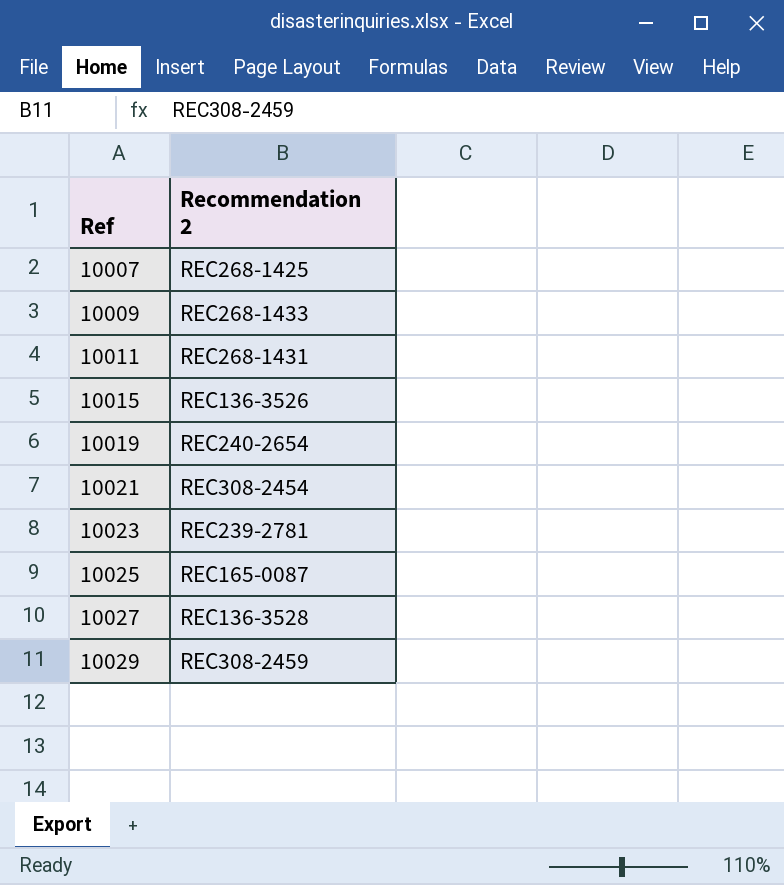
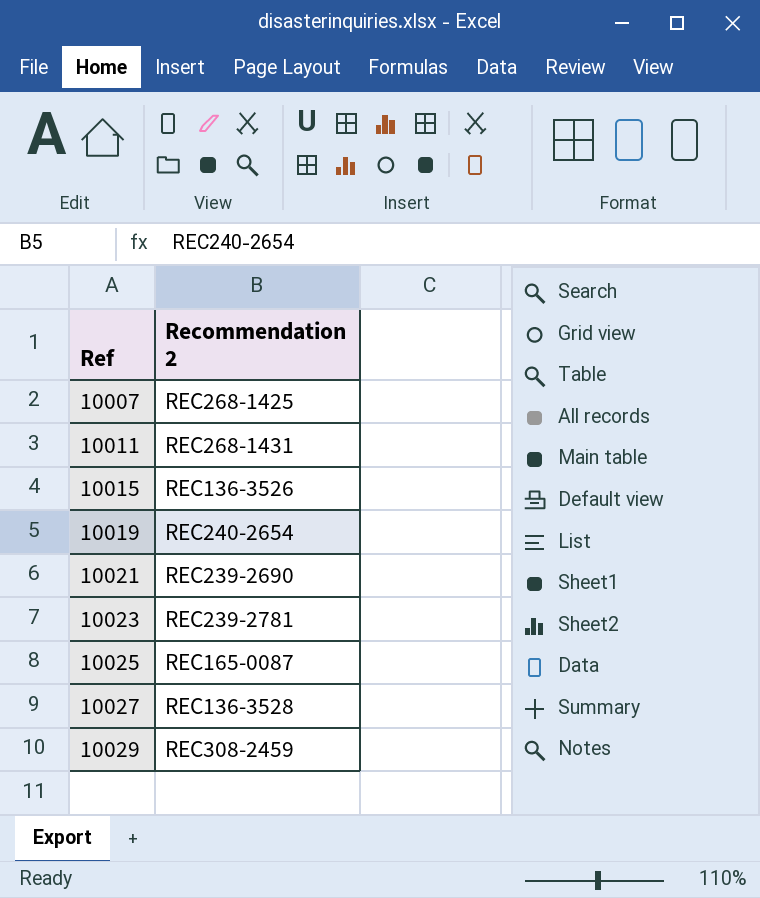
row 10009: REC268-1433 -> none
10021 | Recommendation 2: REC308-2454 -> REC239-2690

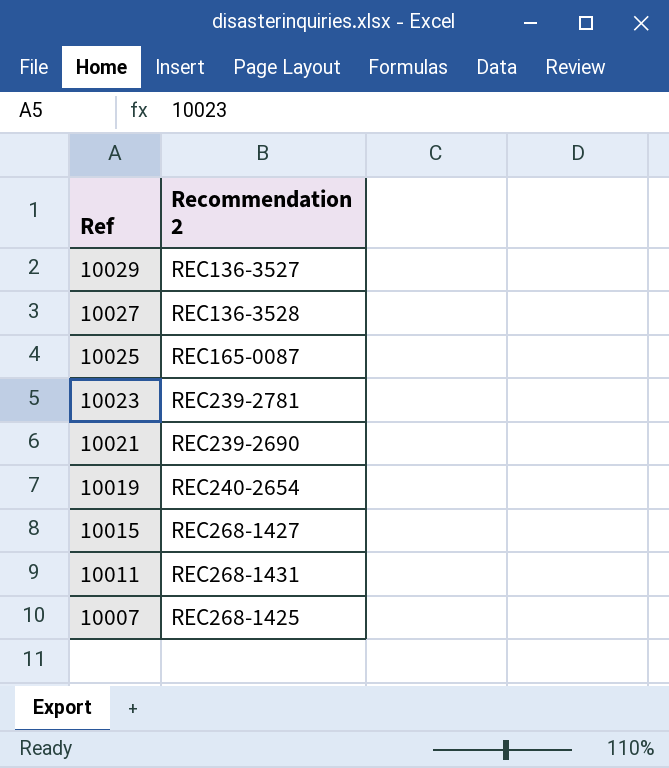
row order: Ref ascending -> Ref descending
10029 | Recommendation 2: REC308-2459 -> REC136-3527
10015 | Recommendation 2: REC136-3526 -> REC268-1427

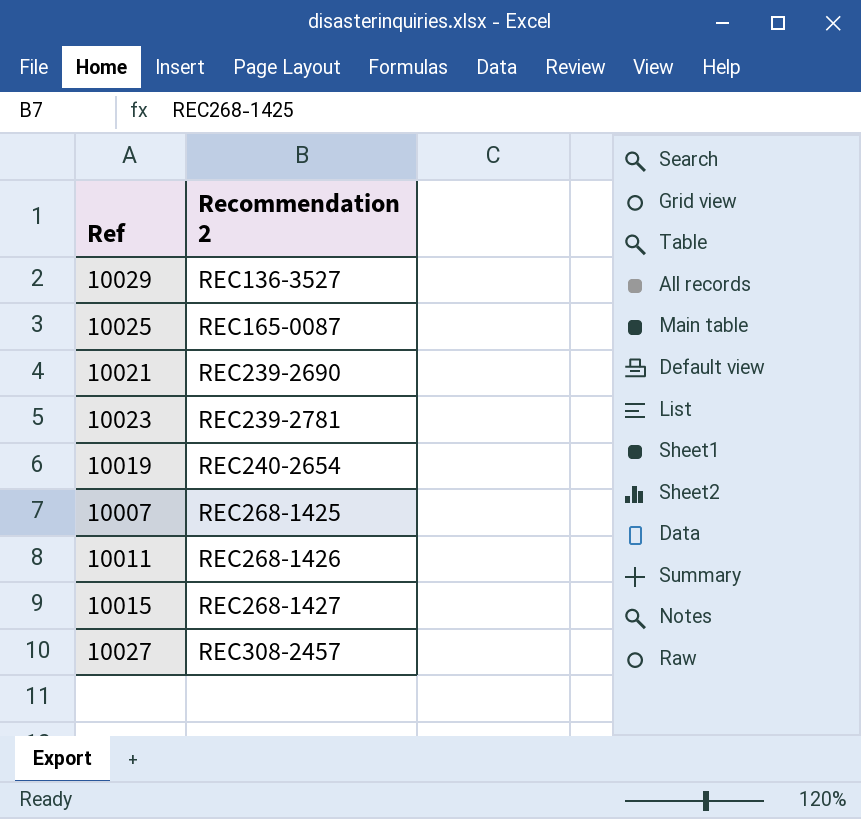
row order: Ref descending -> Recommendation 2 ascending
10011 | Recommendation 2: REC268-1431 -> REC268-1426
10027 | Recommendation 2: REC136-3528 -> REC308-2457

